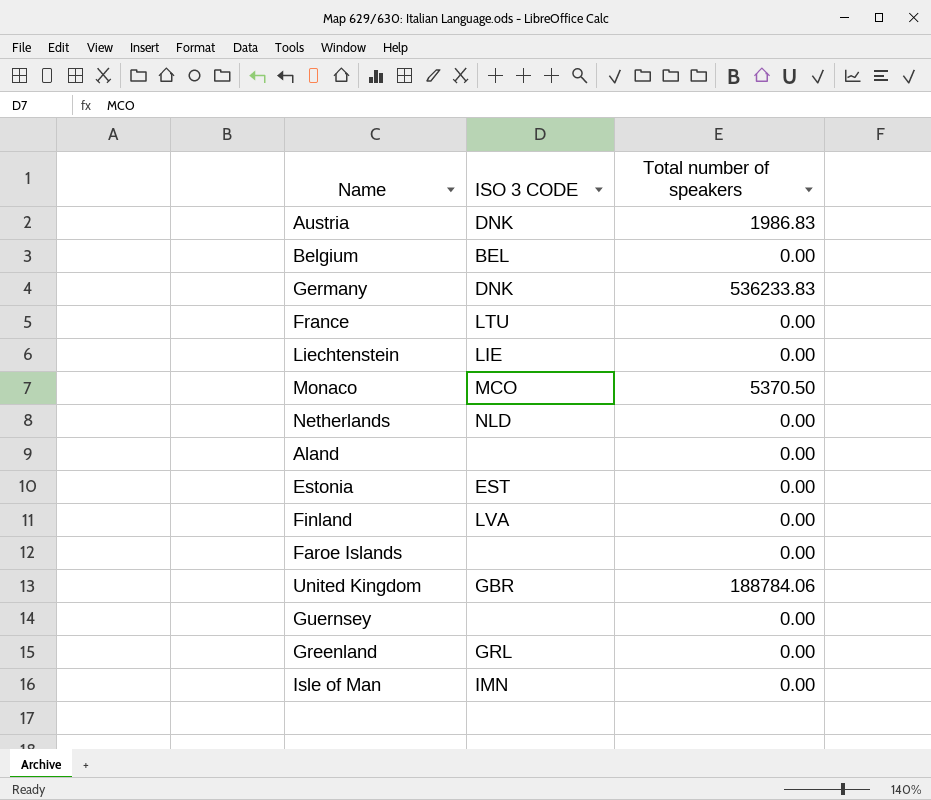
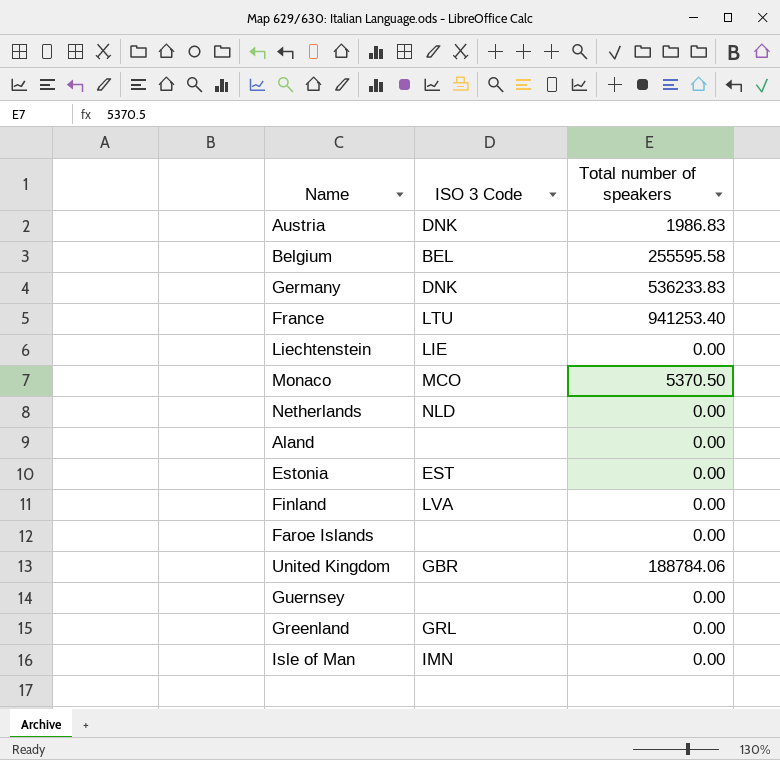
column name: ISO 3 CODE -> ISO 3 Code
Belgium | Total number of speakers: 0.00 -> 255595.58
France | Total number of speakers: 0.00 -> 941253.40

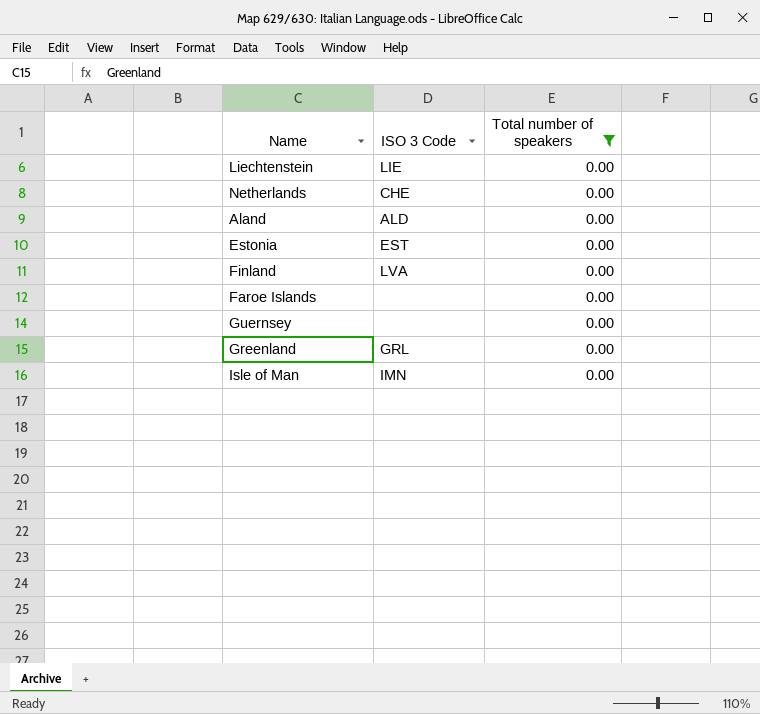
filter: none -> Total number of speakers = 0.00
Netherlands | ISO 3 Code: NLD -> CHE
Aland | ISO 3 Code: none -> ALD

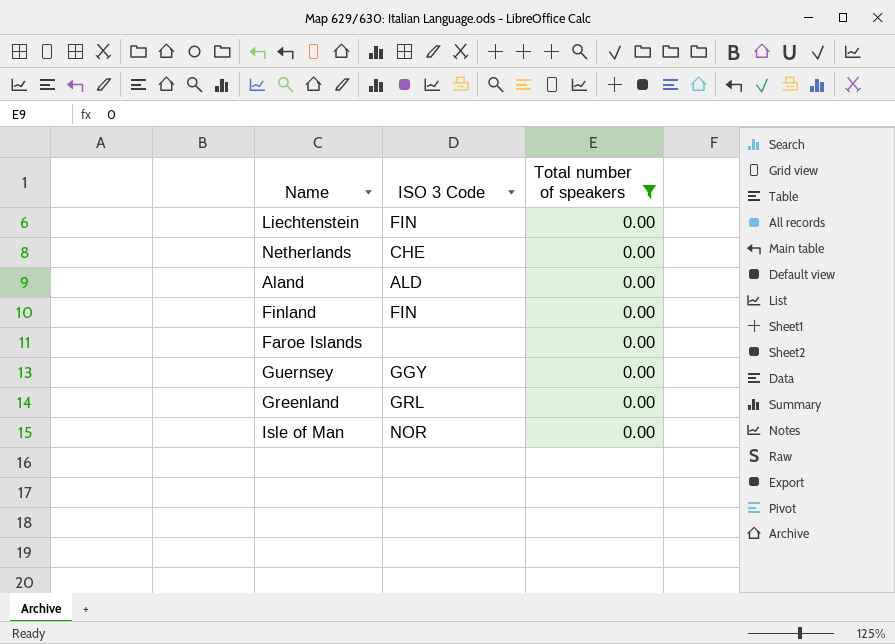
row Estonia: EST | 0.00 -> none
Liechtenstein | ISO 3 Code: LIE -> FIN
Finland | ISO 3 Code: LVA -> FIN
Guernsey | ISO 3 Code: none -> GGY
Isle of Man | ISO 3 Code: IMN -> NOR

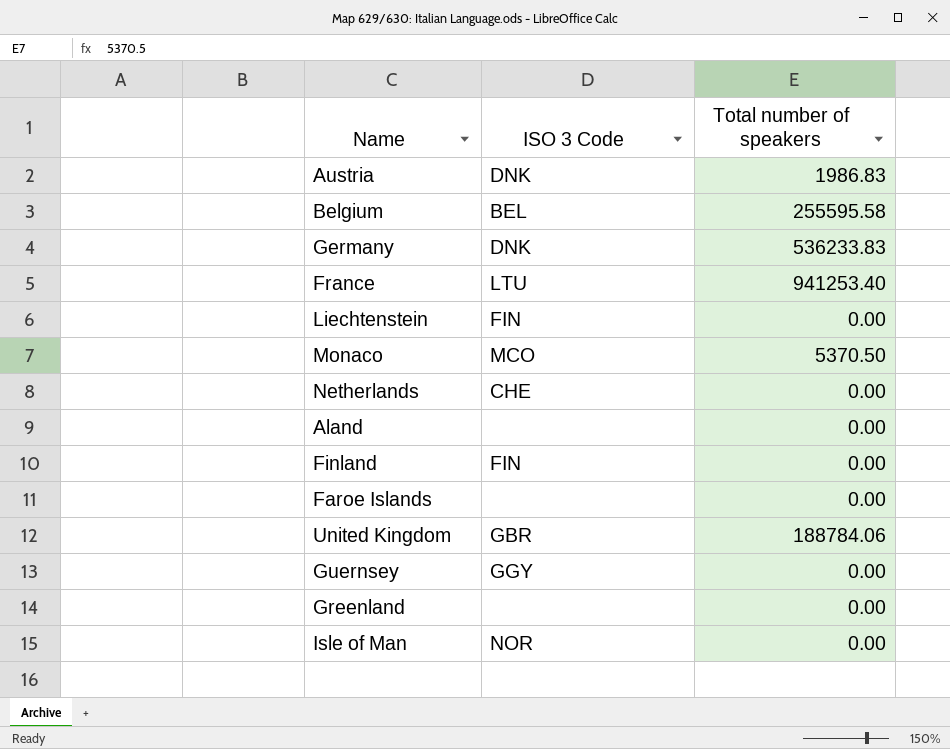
filter: Total number of speakers = 0.00 -> none
Aland | ISO 3 Code: ALD -> none
Greenland | ISO 3 Code: GRL -> none

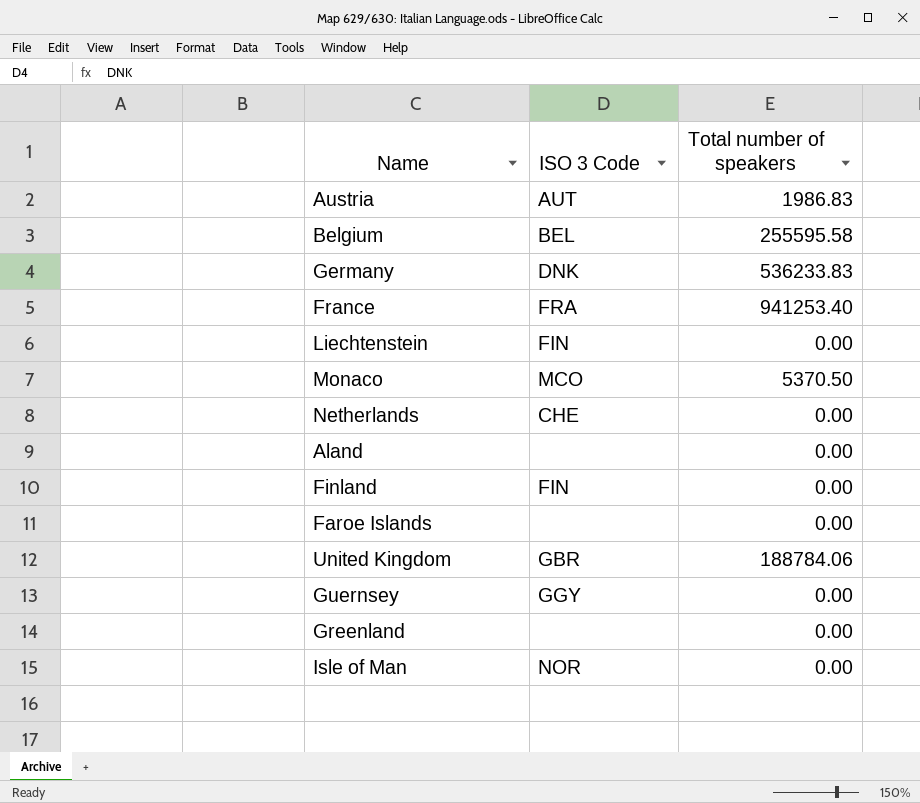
Austria | ISO 3 Code: DNK -> AUT
France | ISO 3 Code: LTU -> FRA

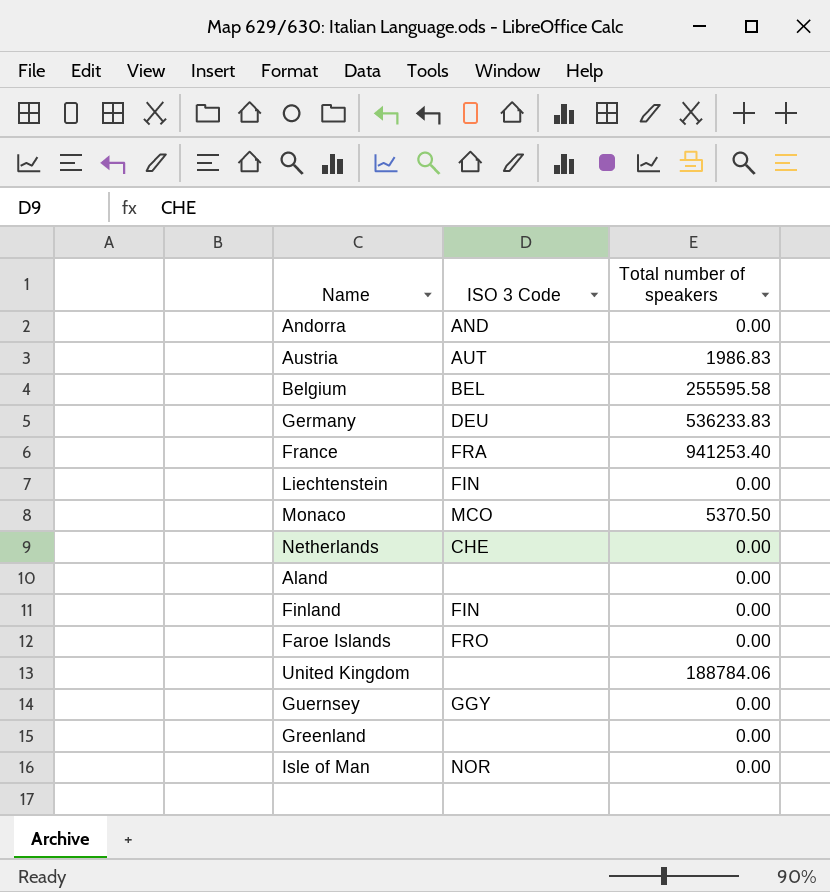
row Andorra: none -> AND | 0.00
Germany | ISO 3 Code: DNK -> DEU
Faroe Islands | ISO 3 Code: none -> FRO
United Kingdom | ISO 3 Code: GBR -> none

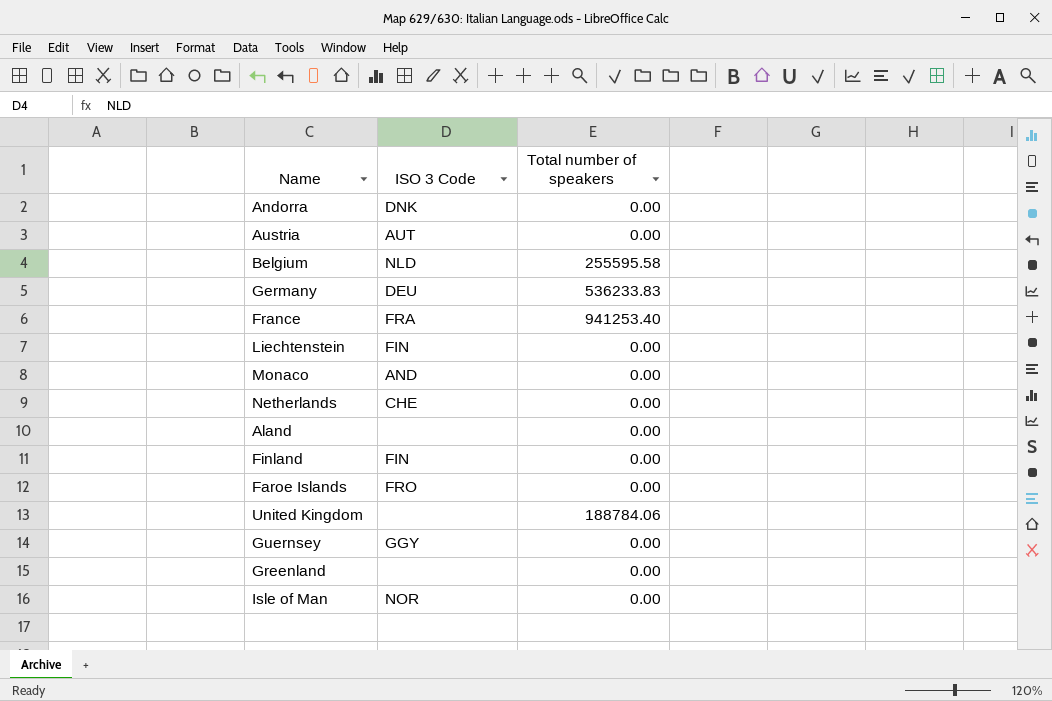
Andorra | ISO 3 Code: AND -> DNK
Austria | Total number of speakers: 1986.83 -> 0.00
Belgium | ISO 3 Code: BEL -> NLD
Monaco | ISO 3 Code: MCO -> AND
Monaco | Total number of speakers: 5370.50 -> 0.00

